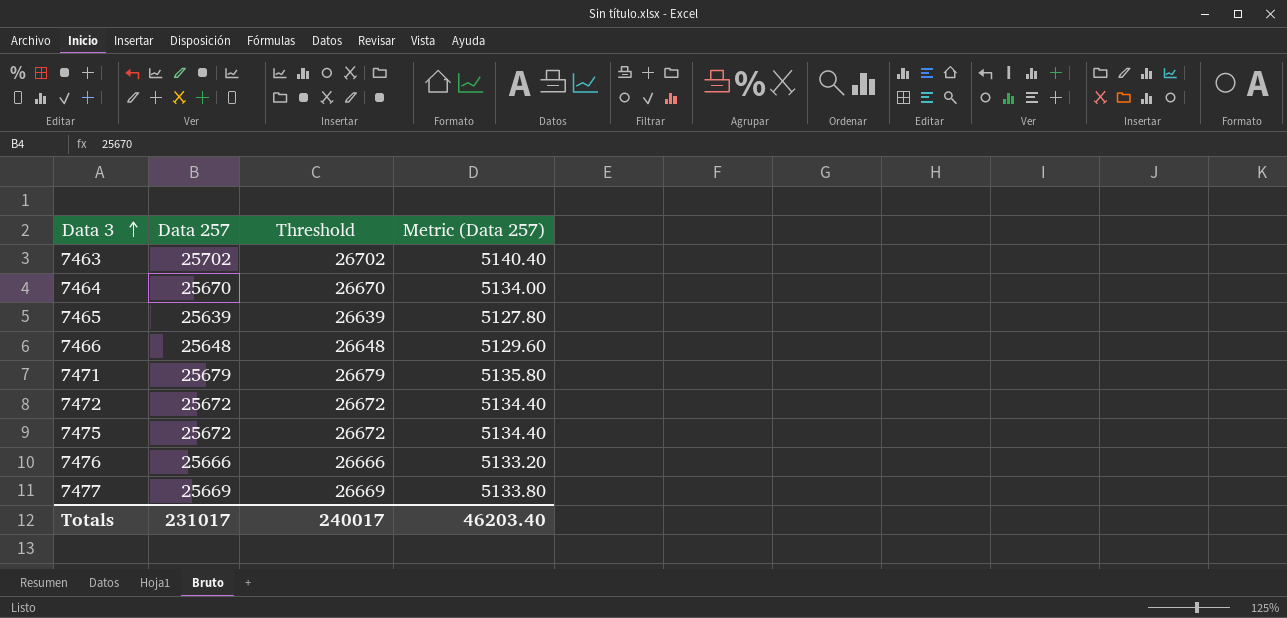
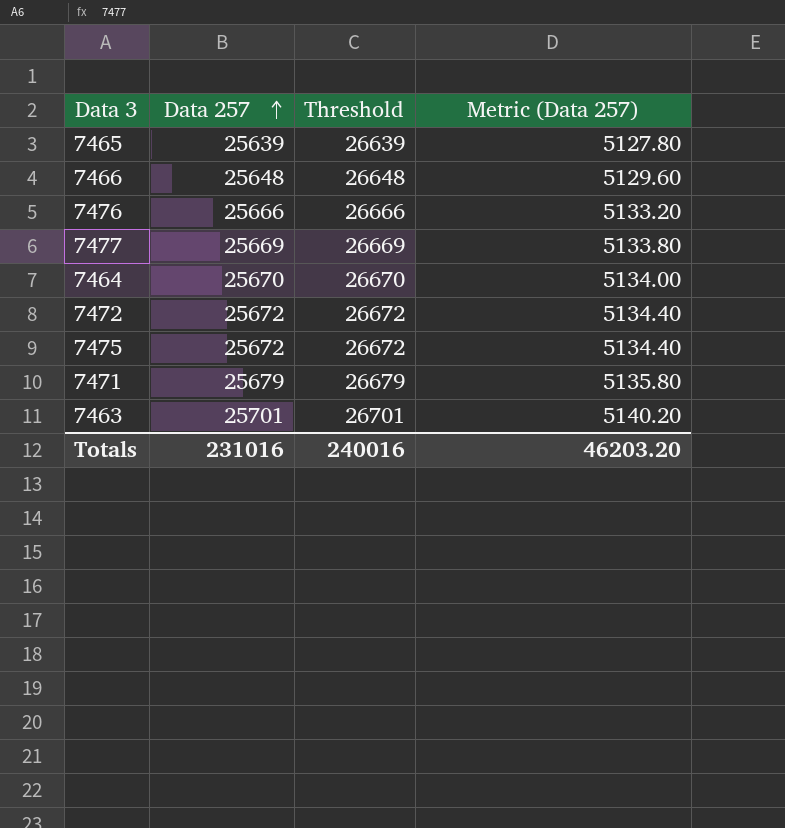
row order: Data 3 ascending -> Data 257 ascending
7463 | Data 257: 25702 -> 25701
7463 | Threshold: 26702 -> 26701
7463 | Metric (Data 257): 5140.40 -> 5140.20
Totals | Data 257: 231017 -> 231016
Totals | Threshold: 240017 -> 240016
Totals | Metric (Data 257): 46203.40 -> 46203.20

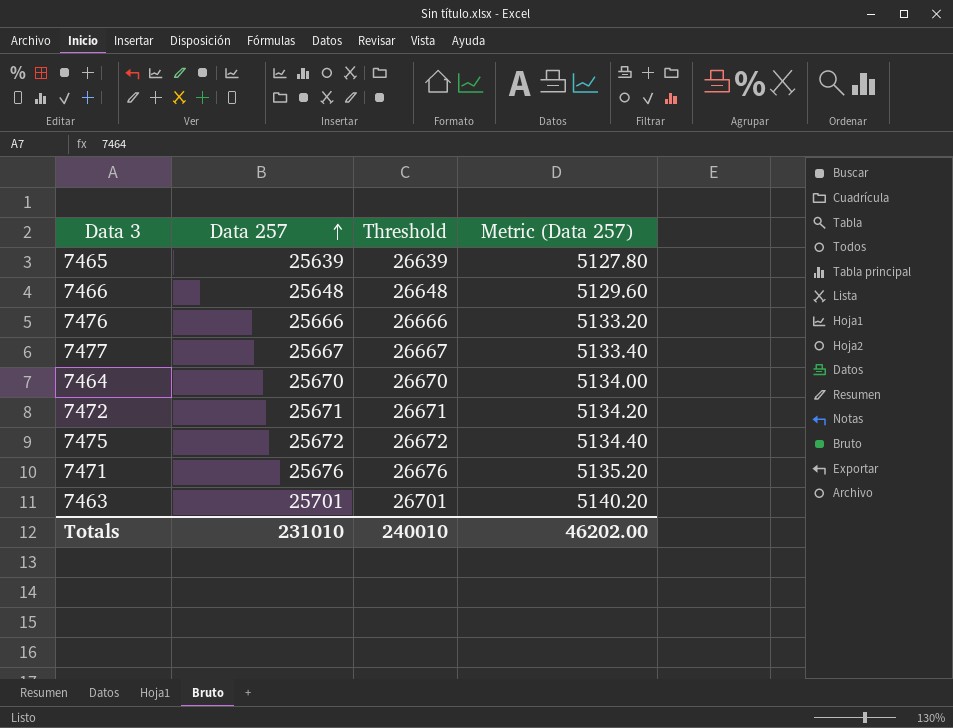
7477 | Data 257: 25669 -> 25667
7477 | Threshold: 26669 -> 26667
7477 | Metric (Data 257): 5133.80 -> 5133.40
7472 | Data 257: 25672 -> 25671
7472 | Threshold: 26672 -> 26671
7472 | Metric (Data 257): 5134.40 -> 5134.20
7471 | Data 257: 25679 -> 25676
7471 | Threshold: 26679 -> 26676
7471 | Metric (Data 257): 5135.80 -> 5135.20
Totals | Data 257: 231016 -> 231010
Totals | Threshold: 240016 -> 240010
Totals | Metric (Data 257): 46203.20 -> 46202.00

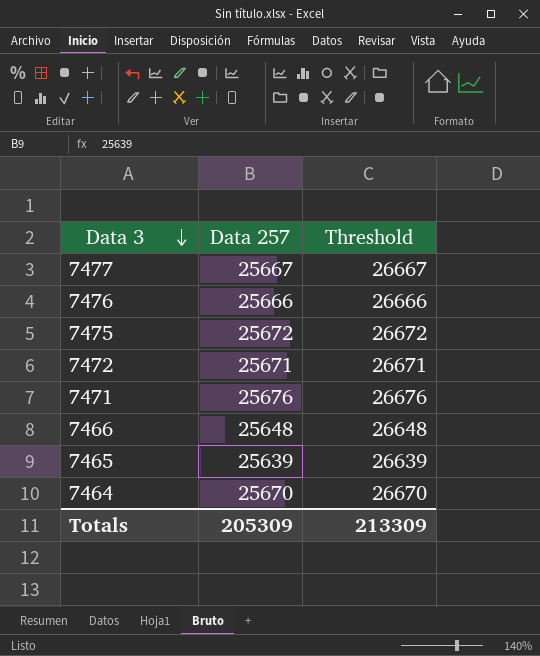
row order: Data 257 ascending -> Data 3 descending
column Metric (Data 257) | formula: [Data 257] * 0.2 -> none
row 7463: 25701 | 26701 | 5140.20 -> none
Totals | Data 257: 231010 -> 205309
Totals | Threshold: 240010 -> 213309

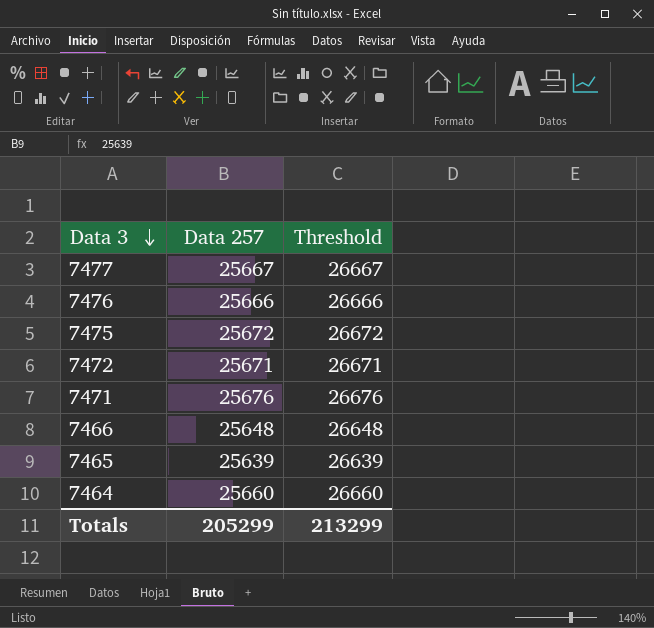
7464 | Data 257: 25670 -> 25660
7464 | Threshold: 26670 -> 26660
Totals | Data 257: 205309 -> 205299
Totals | Threshold: 213309 -> 213299

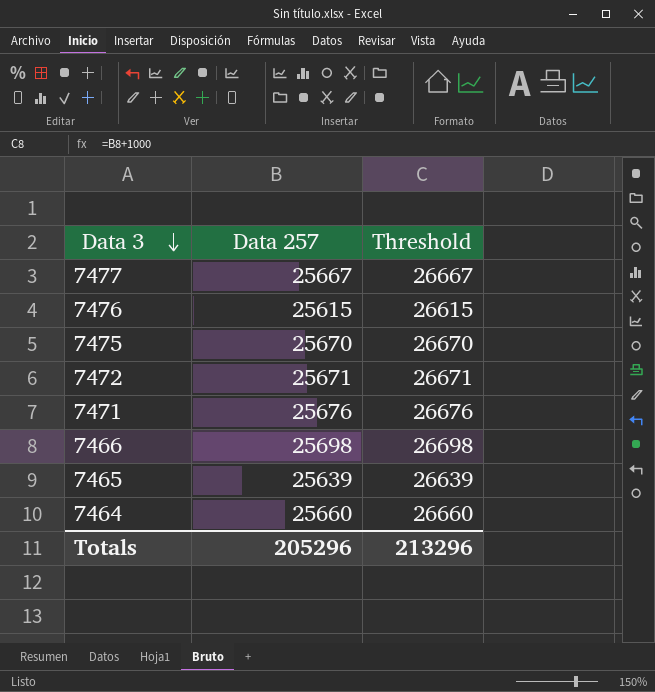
7476 | Data 257: 25666 -> 25615
7476 | Threshold: 26666 -> 26615
7475 | Data 257: 25672 -> 25670
7475 | Threshold: 26672 -> 26670
7466 | Data 257: 25648 -> 25698
7466 | Threshold: 26648 -> 26698
Totals | Data 257: 205299 -> 205296
Totals | Threshold: 213299 -> 213296

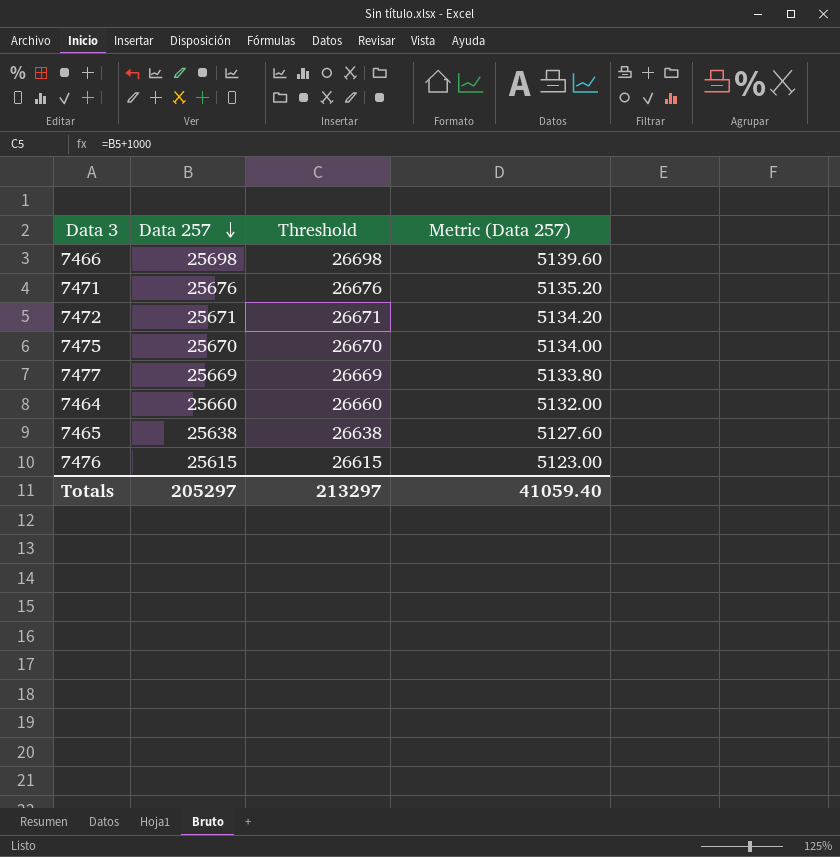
row order: Data 3 descending -> Data 257 descending
column Metric (Data 257) | formula: none -> [Data 257] * 0.2
7477 | Data 257: 25667 -> 25669
7477 | Threshold: 26667 -> 26669
7465 | Data 257: 25639 -> 25638
7465 | Threshold: 26639 -> 26638
Totals | Data 257: 205296 -> 205297
Totals | Threshold: 213296 -> 213297

